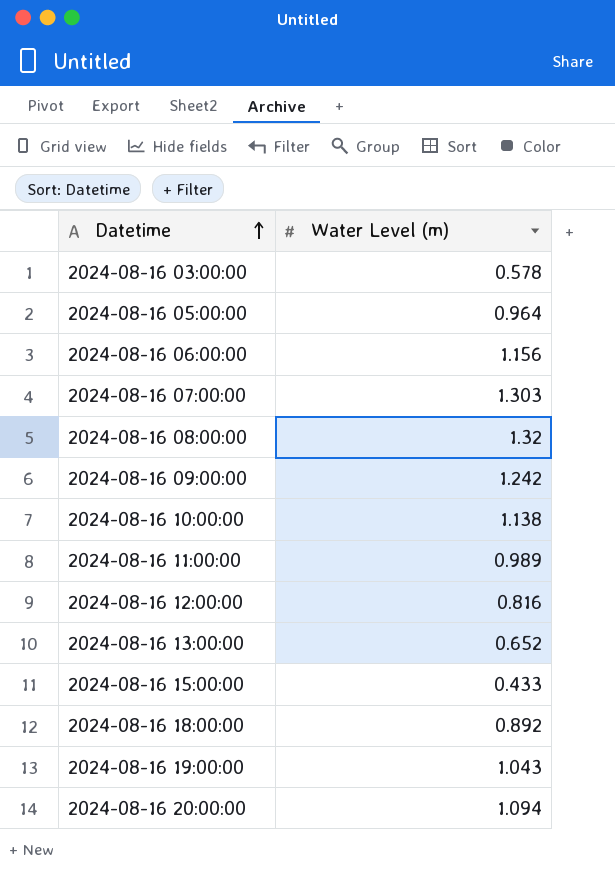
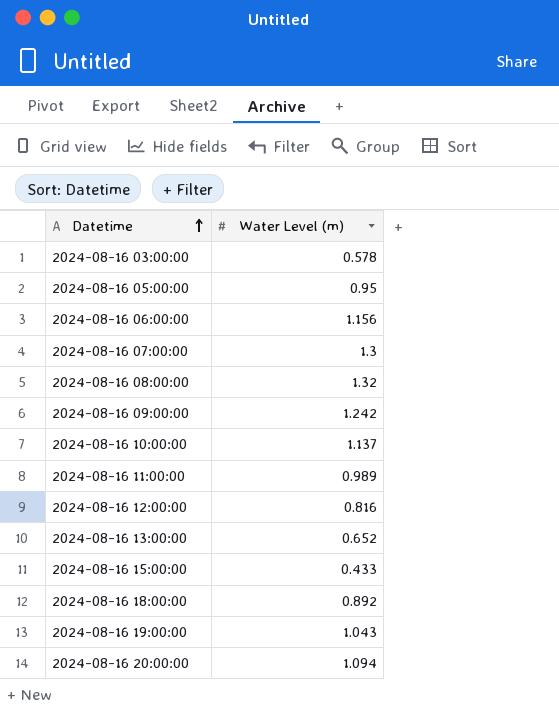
2024-08-16 05:00:00 | Water Level (m): 0.964 -> 0.95
2024-08-16 07:00:00 | Water Level (m): 1.303 -> 1.3
2024-08-16 10:00:00 | Water Level (m): 1.138 -> 1.137

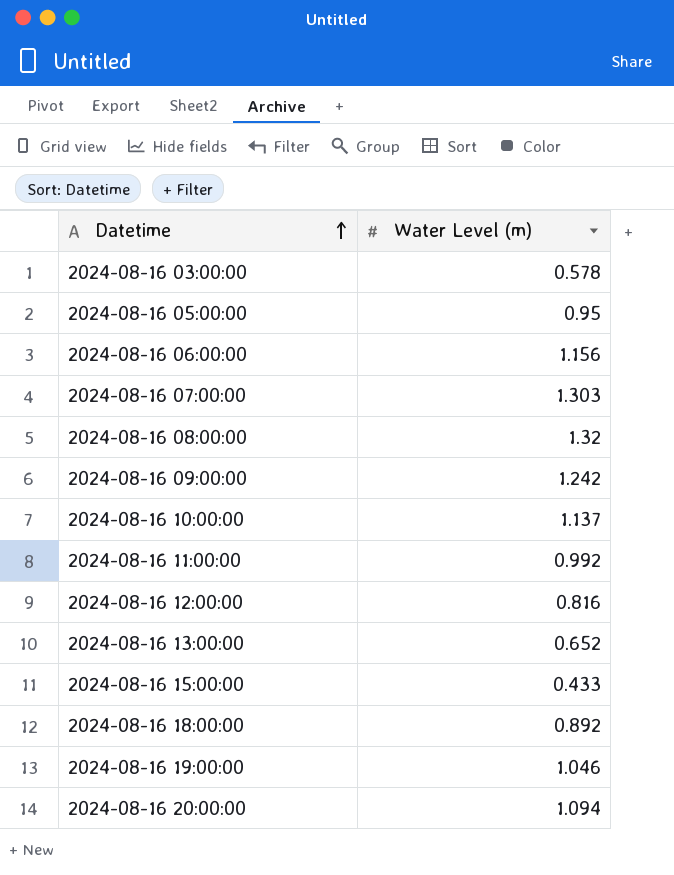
2024-08-16 07:00:00 | Water Level (m): 1.3 -> 1.303
2024-08-16 11:00:00 | Water Level (m): 0.989 -> 0.992
2024-08-16 19:00:00 | Water Level (m): 1.043 -> 1.046

